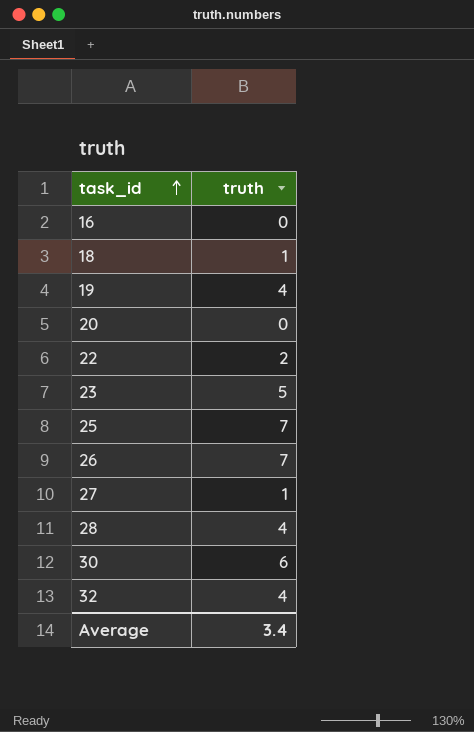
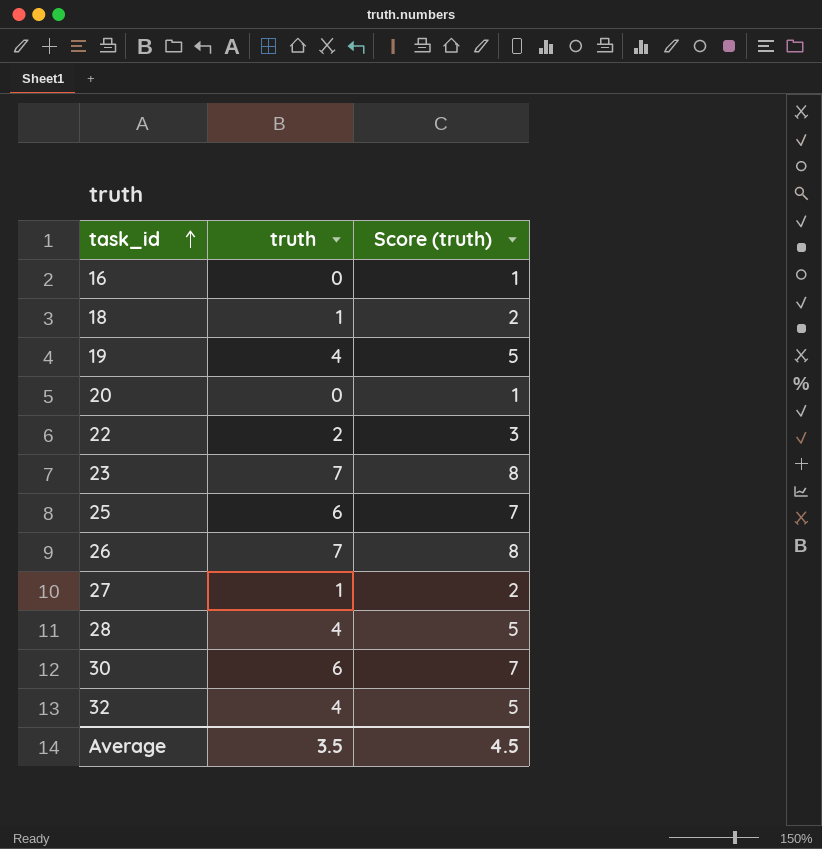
column Score (truth) | formula: none -> [truth] + 1
23 | truth: 5 -> 7
25 | truth: 7 -> 6
Average | truth: 3.4 -> 3.5

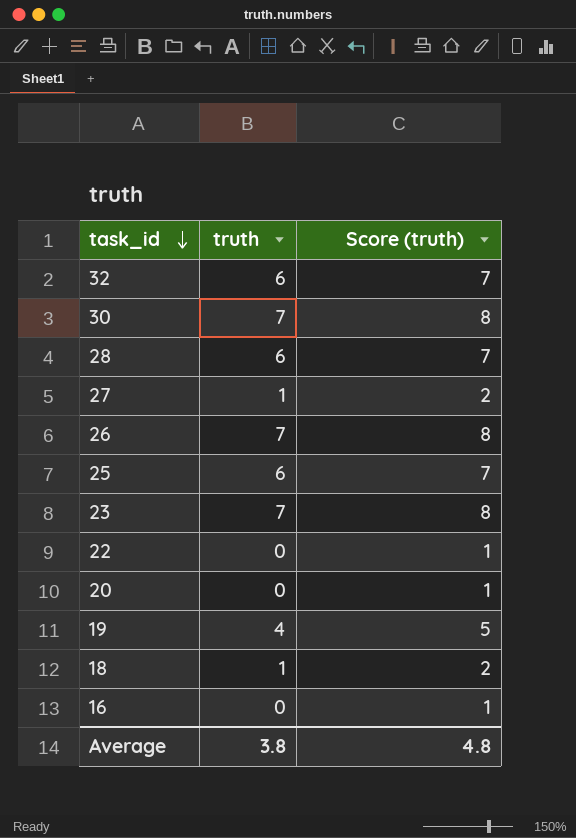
row order: task_id ascending -> task_id descending
32 | truth: 4 -> 6
32 | Score (truth): 5 -> 7
30 | truth: 6 -> 7
30 | Score (truth): 7 -> 8
28 | truth: 4 -> 6
28 | Score (truth): 5 -> 7
22 | truth: 2 -> 0
22 | Score (truth): 3 -> 1
Average | truth: 3.5 -> 3.8
Average | Score (truth): 4.5 -> 4.8

